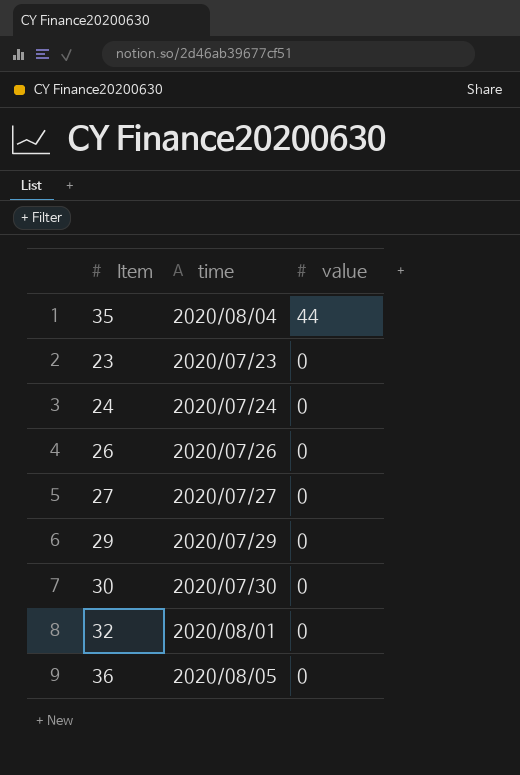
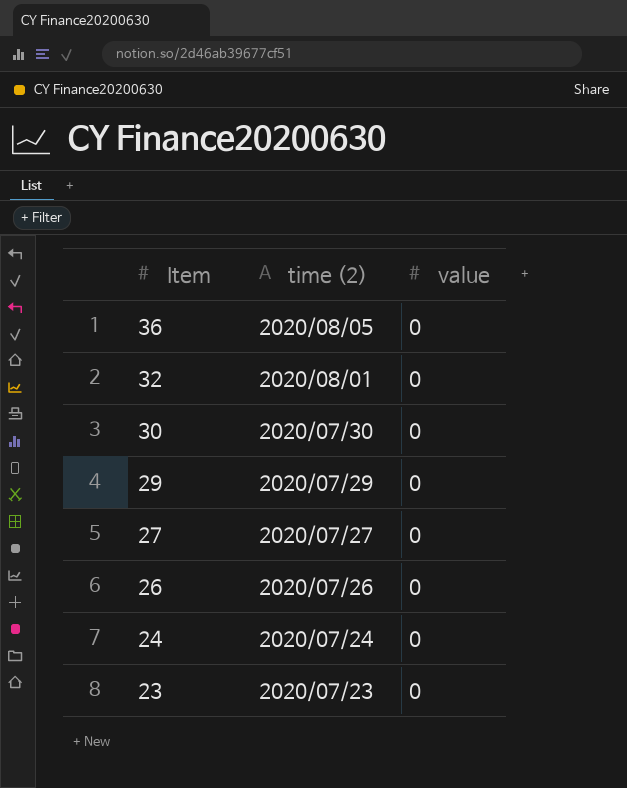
row order: value descending -> Item descending
column name: time -> time (2)
row 35: 2020/08/04 | 44 -> none

